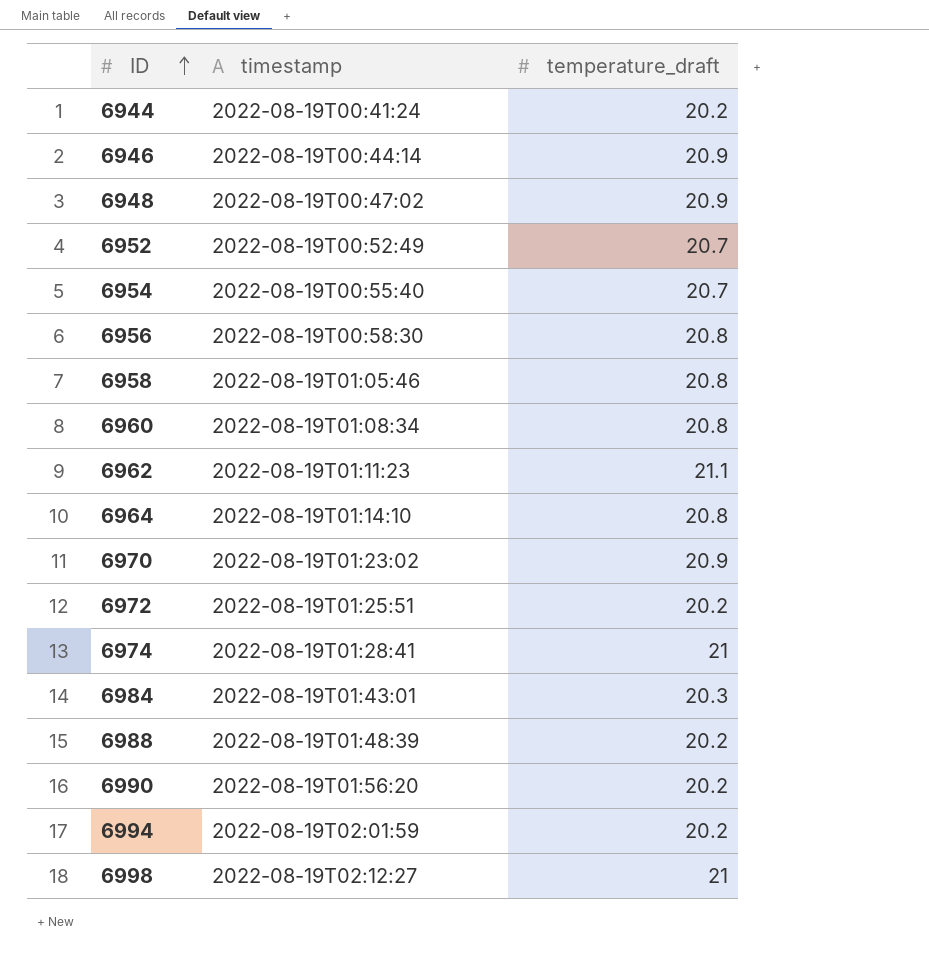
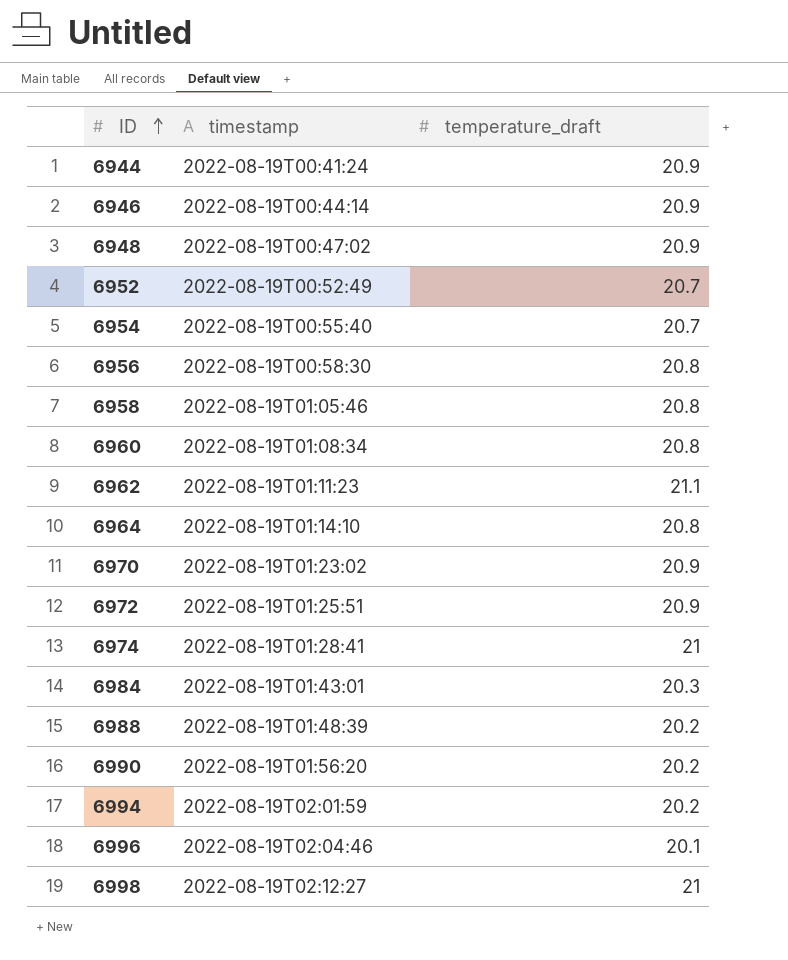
6944 | temperature_draft: 20.2 -> 20.9
6972 | temperature_draft: 20.2 -> 20.9
row 6996: none -> 2022-08-19T02:04:46 | 20.1

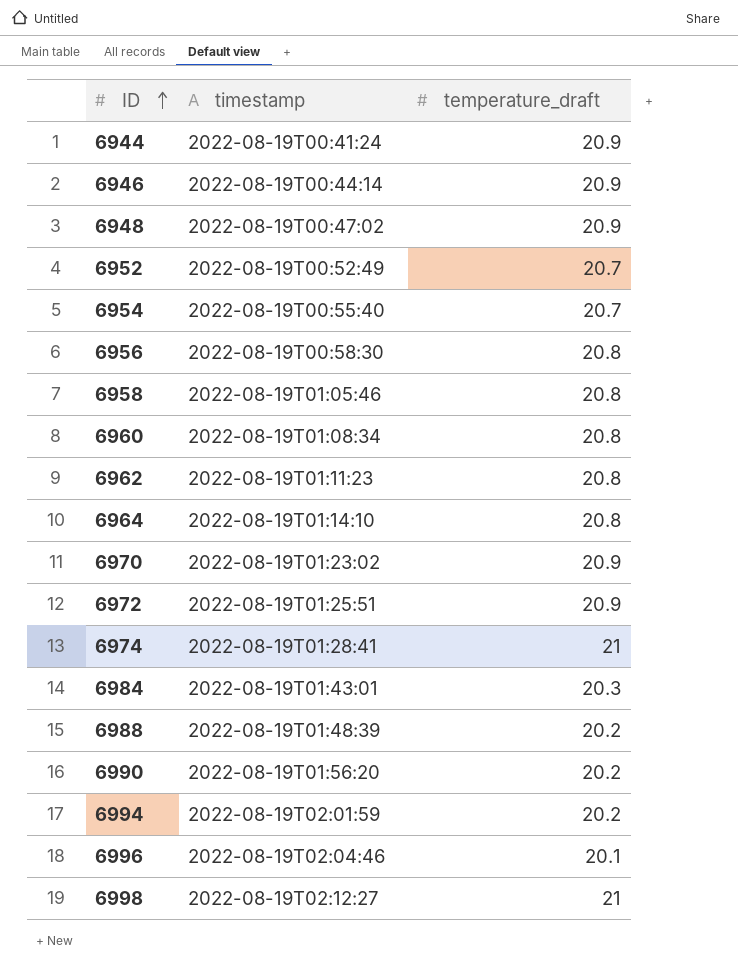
6962 | temperature_draft: 21.1 -> 20.8

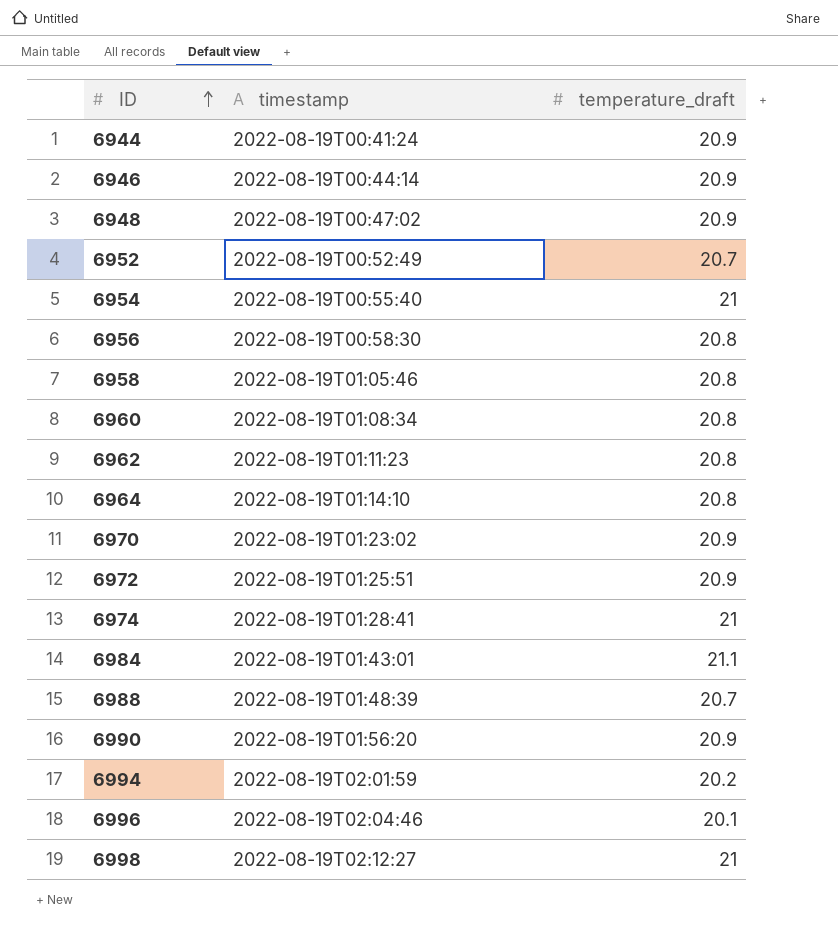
6954 | temperature_draft: 20.7 -> 21
6984 | temperature_draft: 20.3 -> 21.1
6988 | temperature_draft: 20.2 -> 20.7
6990 | temperature_draft: 20.2 -> 20.9

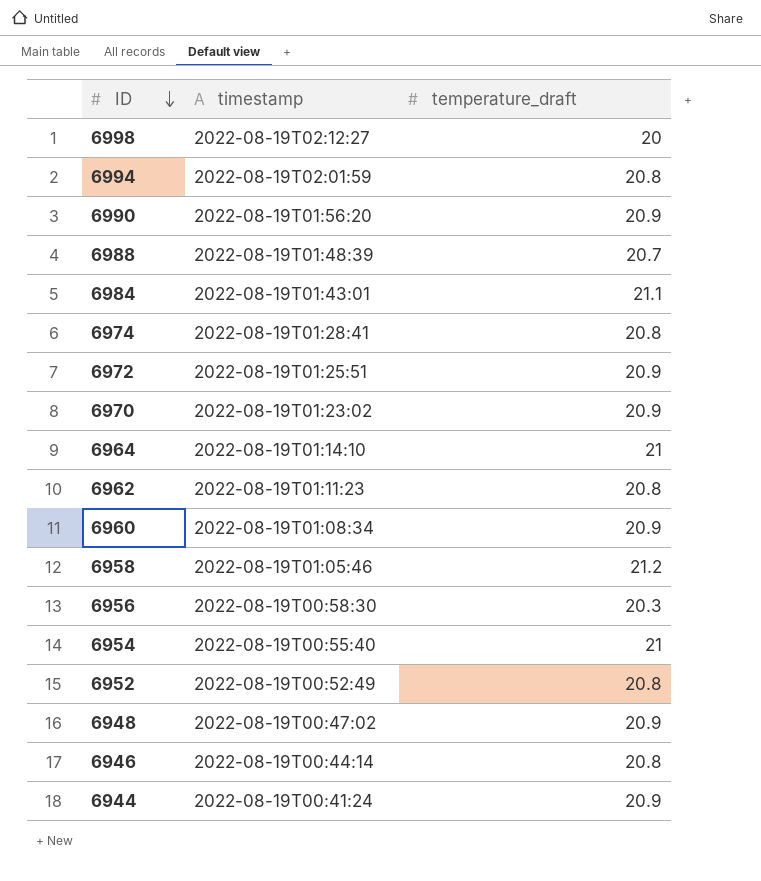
row order: ID ascending -> ID descending
row 6996: 2022-08-19T02:04:46 | 20.1 -> none
6998 | temperature_draft: 21 -> 20
6994 | temperature_draft: 20.2 -> 20.8
6974 | temperature_draft: 21 -> 20.8
6964 | temperature_draft: 20.8 -> 21
6960 | temperature_draft: 20.8 -> 20.9
6958 | temperature_draft: 20.8 -> 21.2
6956 | temperature_draft: 20.8 -> 20.3
6952 | temperature_draft: 20.7 -> 20.8
6946 | temperature_draft: 20.9 -> 20.8

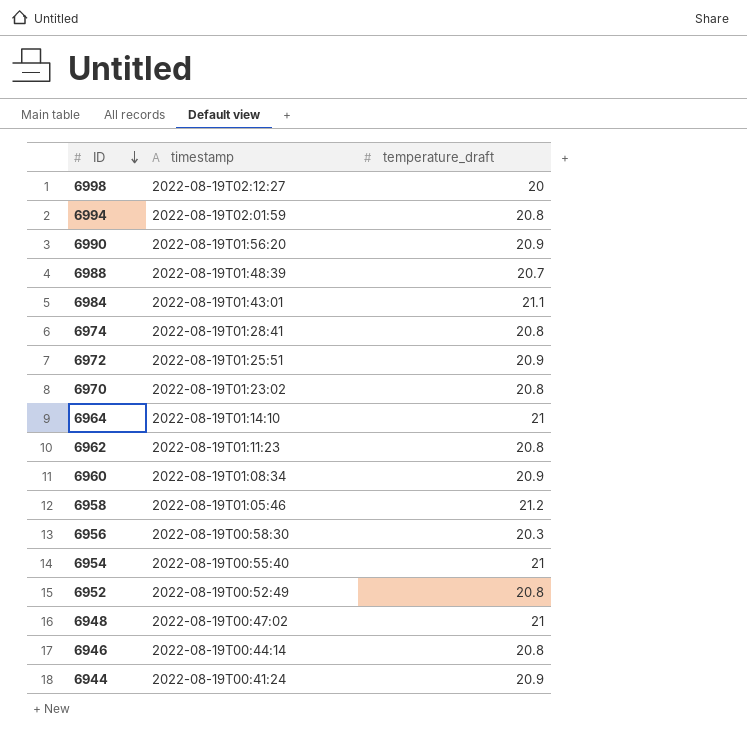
6970 | temperature_draft: 20.9 -> 20.8
6948 | temperature_draft: 20.9 -> 21

